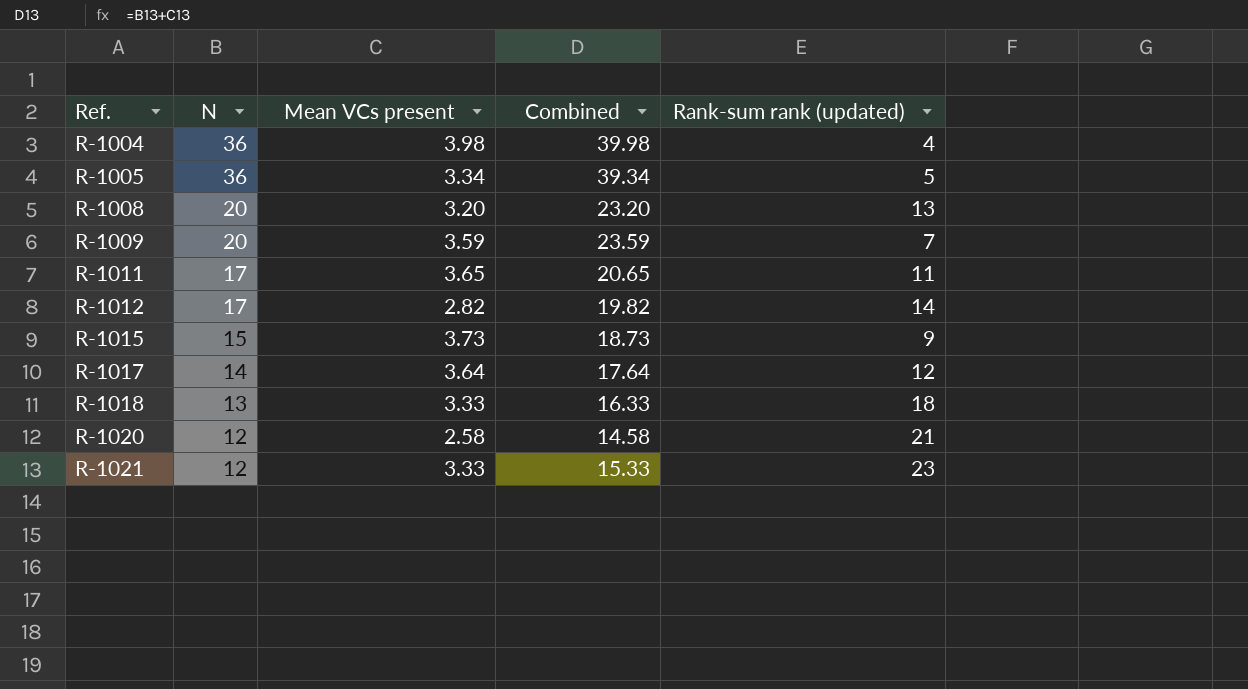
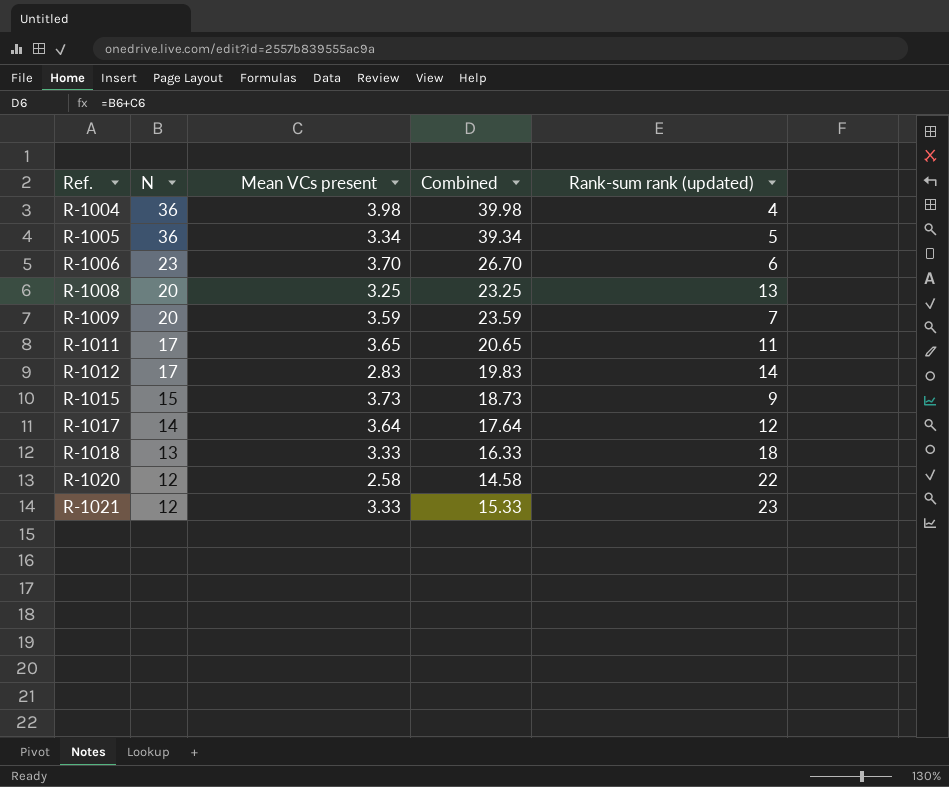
row R-1006: none -> 23 | 3.70 | 26.70 | 6
R-1008 | Mean VCs present: 3.20 -> 3.25
R-1008 | Combined: 23.20 -> 23.25
R-1012 | Mean VCs present: 2.82 -> 2.83
R-1012 | Combined: 19.82 -> 19.83
R-1020 | Rank-sum rank (updated): 21 -> 22

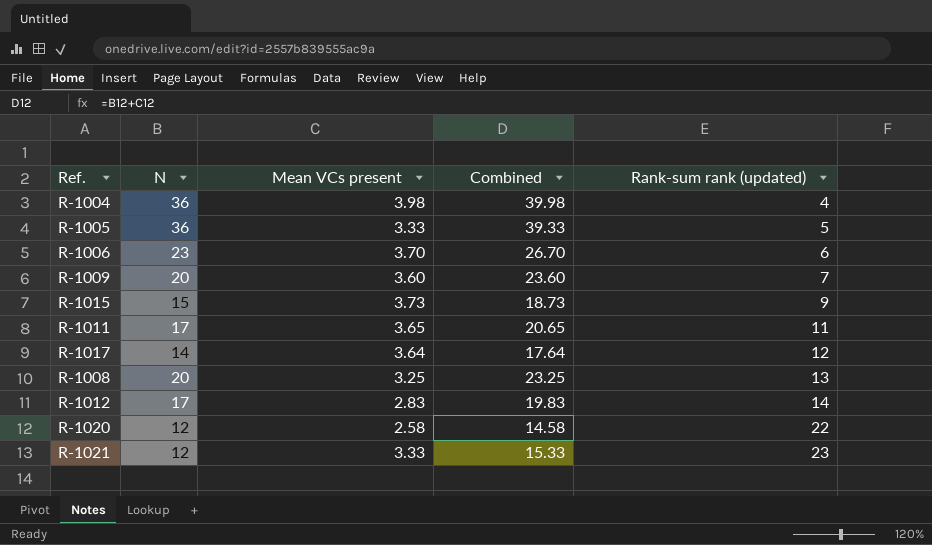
row order: Ref. ascending -> Rank-sum rank (updated) ascending
row R-1018: 13 | 3.33 | 16.33 | 18 -> none
R-1005 | Mean VCs present: 3.34 -> 3.33
R-1005 | Combined: 39.34 -> 39.33
R-1009 | Mean VCs present: 3.59 -> 3.60
R-1009 | Combined: 23.59 -> 23.60

